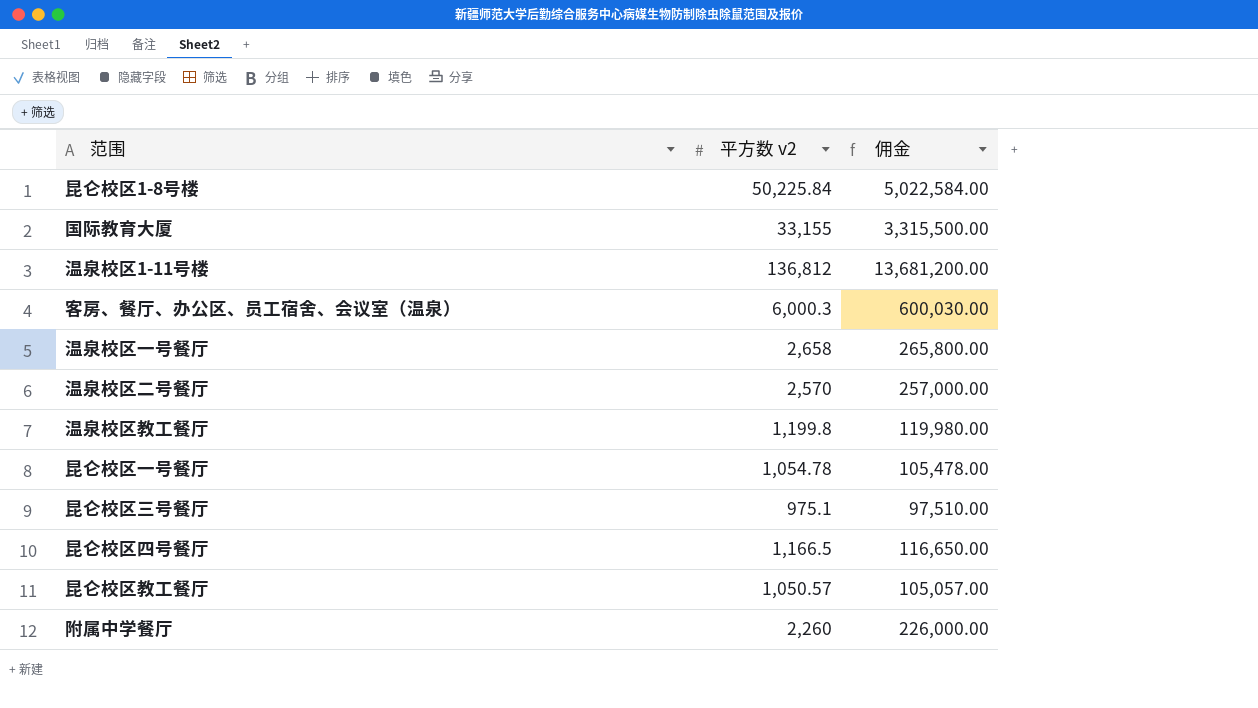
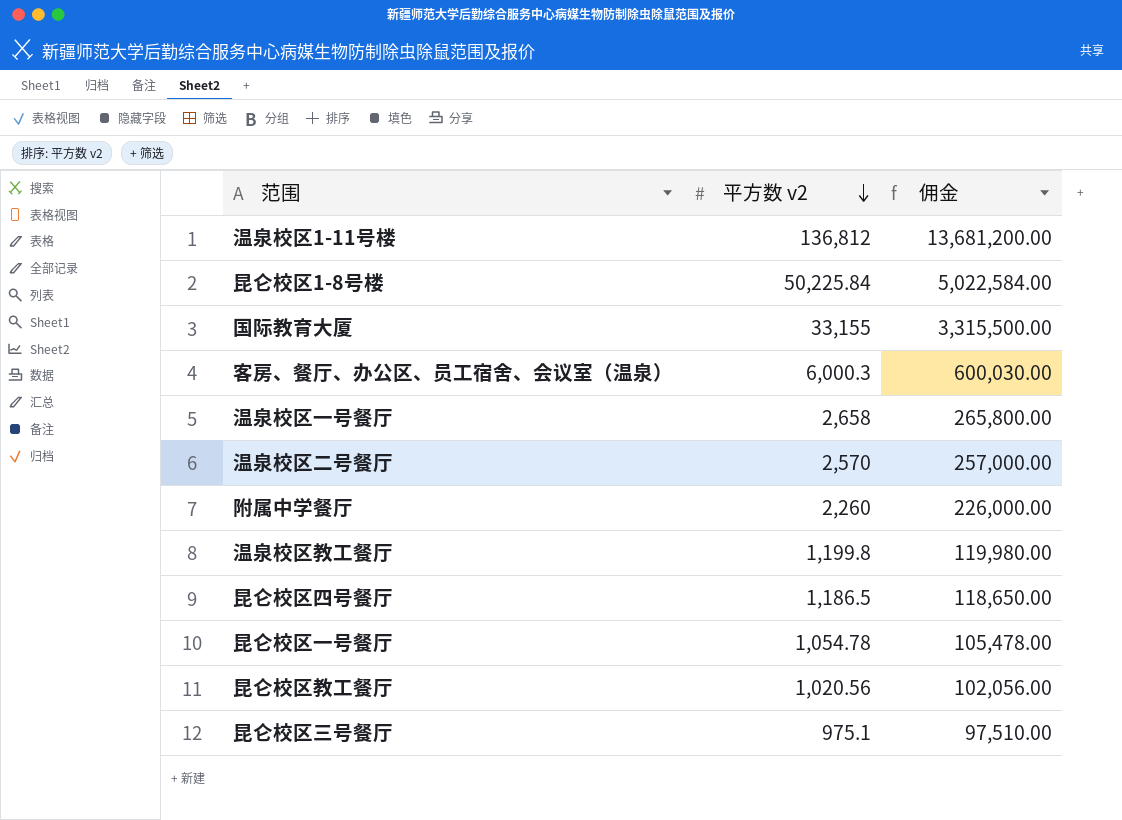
row order: none -> 平方数 v2 descending
昆仑校区四号餐厅 | 平方数 v2: 1,166.5 -> 1,186.5
昆仑校区四号餐厅 | 佣金: 116,650.00 -> 118,650.00
昆仑校区教工餐厅 | 平方数 v2: 1,050.57 -> 1,020.56
昆仑校区教工餐厅 | 佣金: 105,057.00 -> 102,056.00

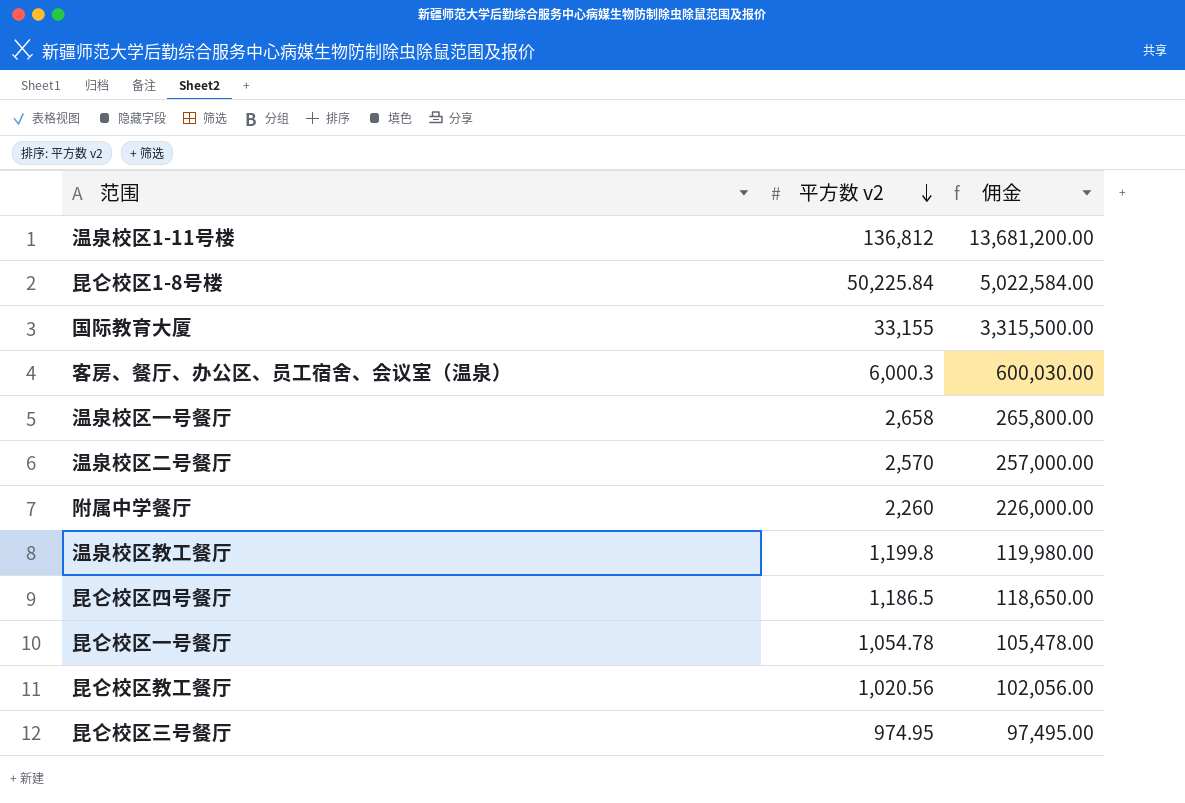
昆仑校区三号餐厅 | 平方数 v2: 975.1 -> 974.95
昆仑校区三号餐厅 | 佣金: 97,510.00 -> 97,495.00

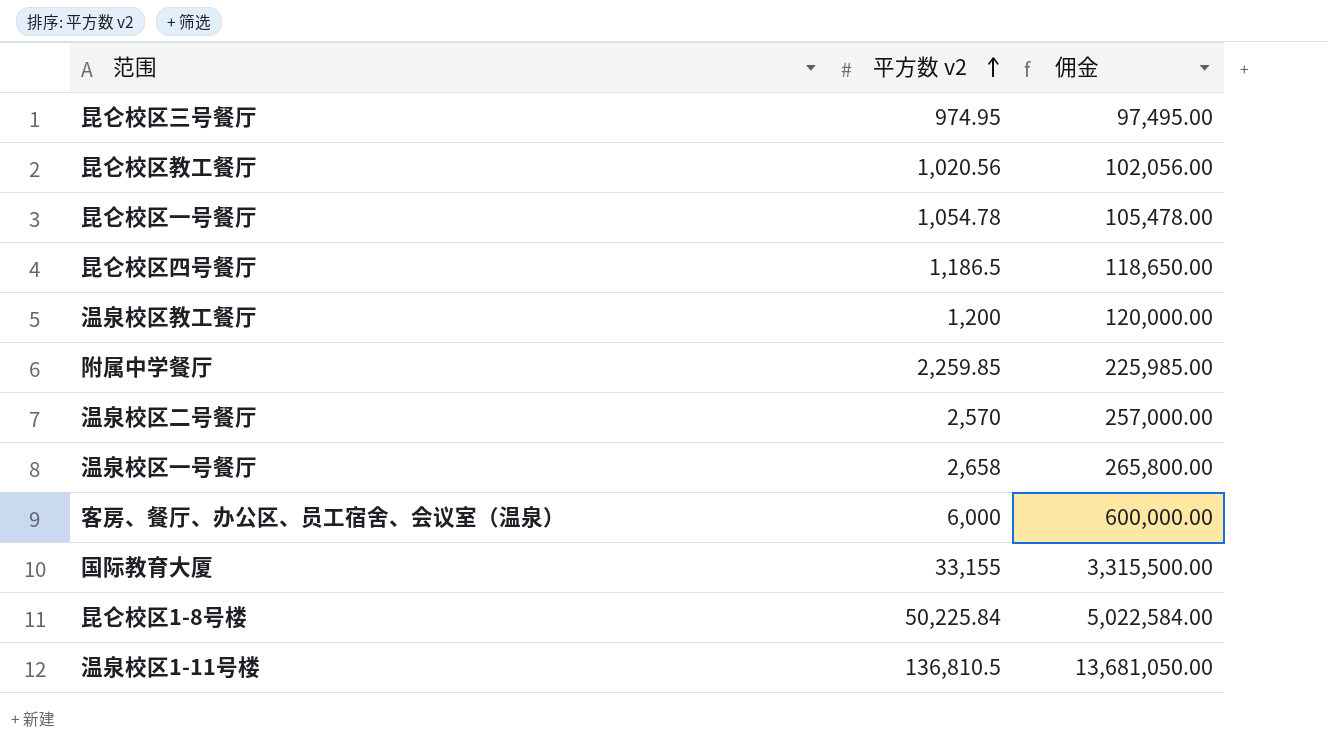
row order: 平方数 v2 descending -> 平方数 v2 ascending
温泉校区教工餐厅 | 平方数 v2: 1,199.8 -> 1,200
温泉校区教工餐厅 | 佣金: 119,980.00 -> 120,000.00
附属中学餐厅 | 平方数 v2: 2,260 -> 2,259.85
附属中学餐厅 | 佣金: 226,000.00 -> 225,985.00
客房、餐厅、办公区、员工宿舍、会议室（温泉） | 平方数 v2: 6,000.3 -> 6,000
客房、餐厅、办公区、员工宿舍、会议室（温泉） | 佣金: 600,030.00 -> 600,000.00
温泉校区1-11号楼 | 平方数 v2: 136,812 -> 136,810.5
温泉校区1-11号楼 | 佣金: 13,681,200.00 -> 13,681,050.00

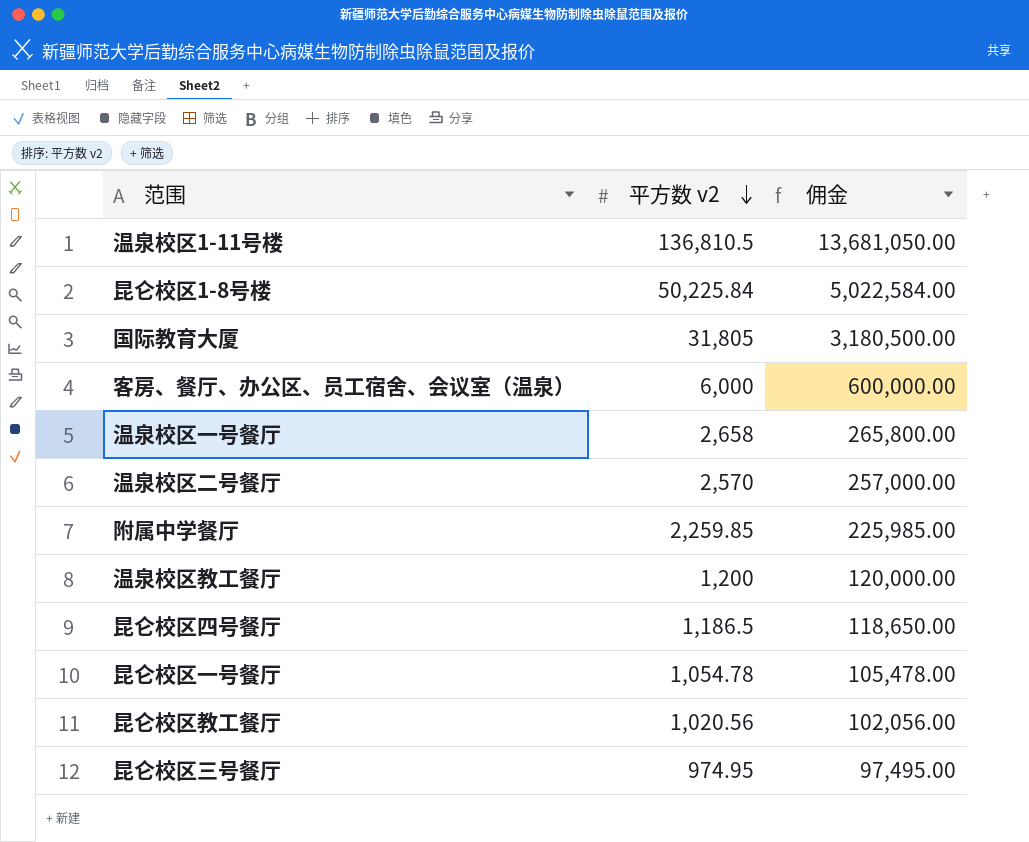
row order: 平方数 v2 ascending -> 平方数 v2 descending
国际教育大厦 | 平方数 v2: 33,155 -> 31,805
国际教育大厦 | 佣金: 3,315,500.00 -> 3,180,500.00

